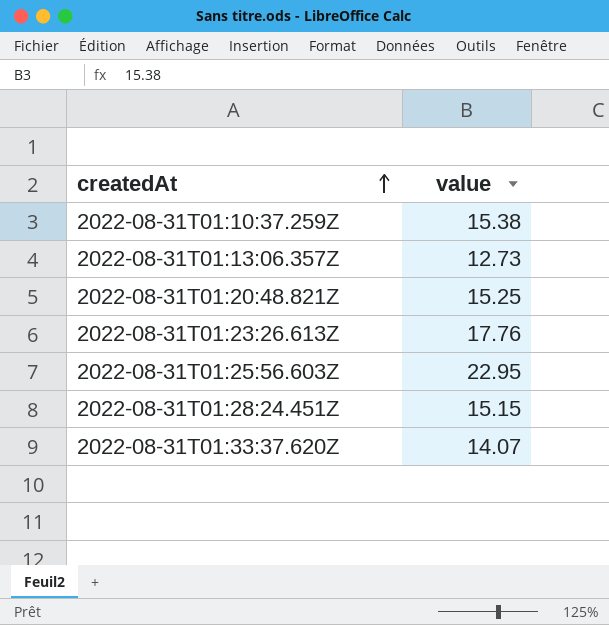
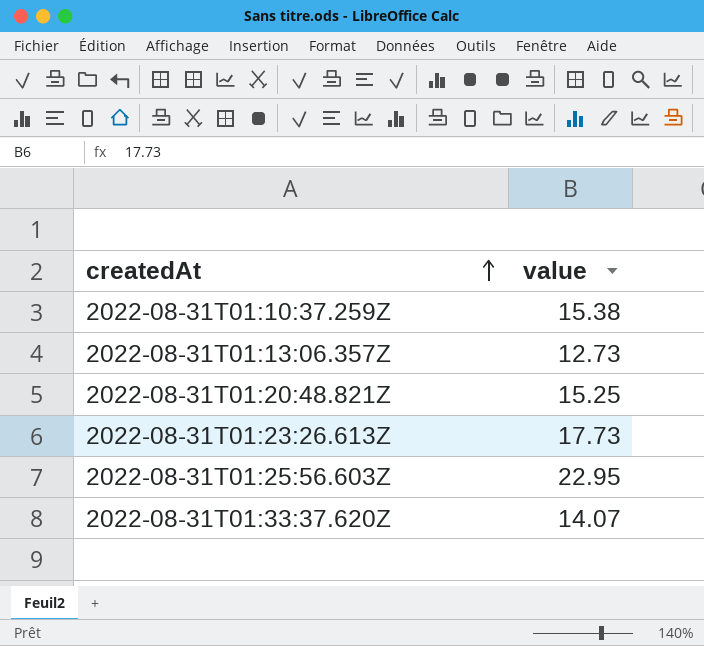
row 2022-08-31T01:28:24.451Z: 15.15 -> none
2022-08-31T01:23:26.613Z | value: 17.76 -> 17.73

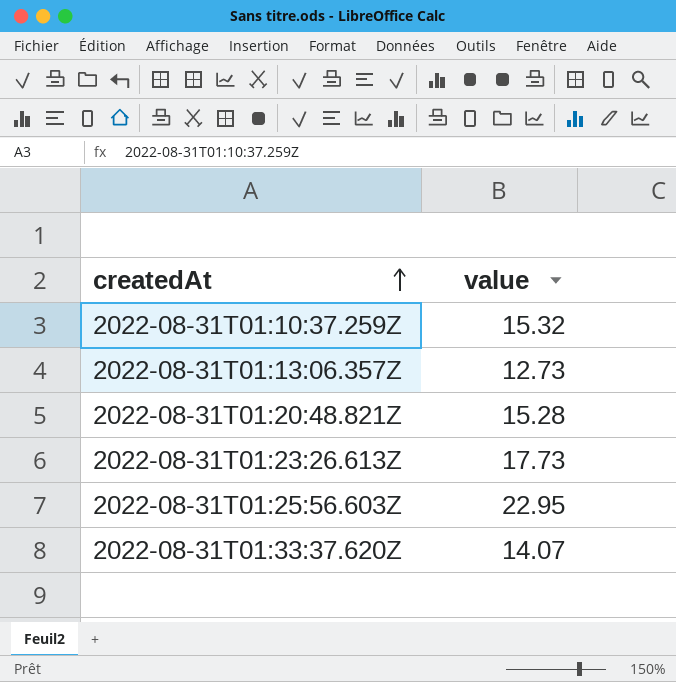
2022-08-31T01:10:37.259Z | value: 15.38 -> 15.32
2022-08-31T01:20:48.821Z | value: 15.25 -> 15.28

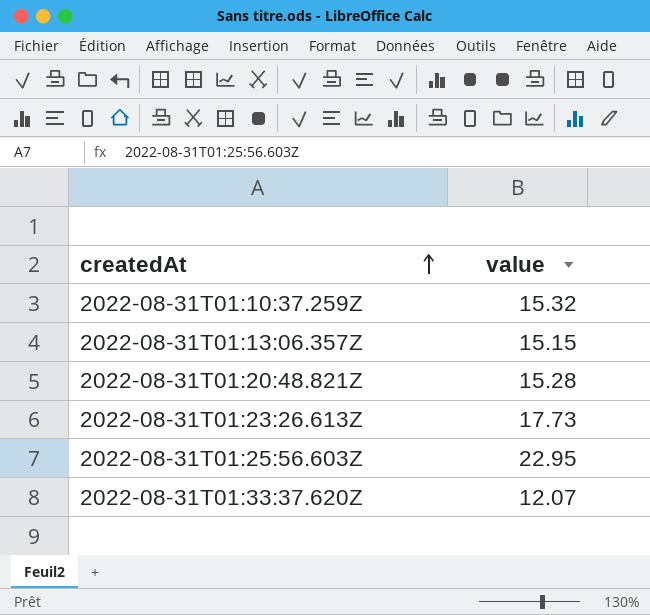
2022-08-31T01:13:06.357Z | value: 12.73 -> 15.15
2022-08-31T01:33:37.620Z | value: 14.07 -> 12.07

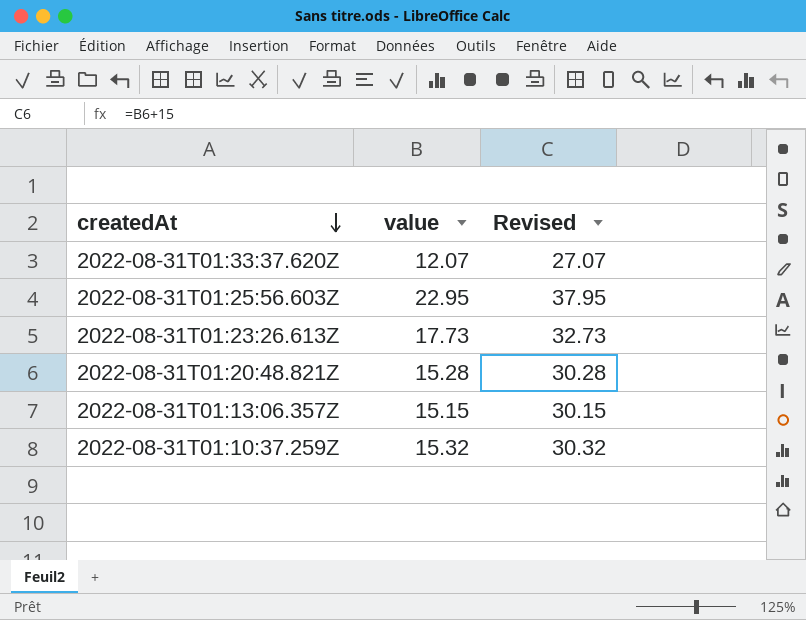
row order: createdAt ascending -> createdAt descending
column Revised | formula: none -> [value] + 15

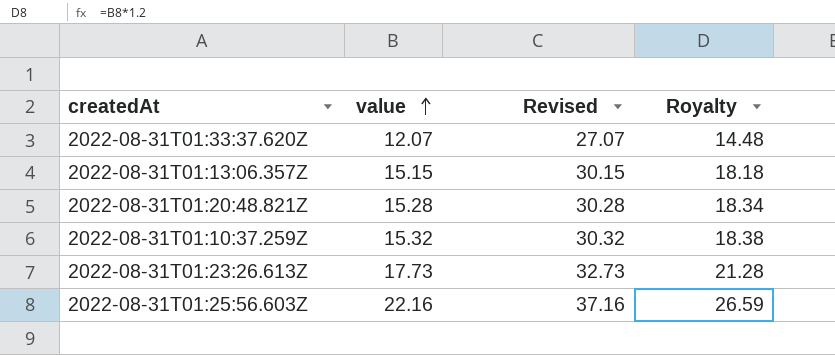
row order: createdAt descending -> value ascending
column Royalty | formula: none -> [value] * 1.2
2022-08-31T01:25:56.603Z | value: 22.95 -> 22.16
2022-08-31T01:25:56.603Z | Revised: 37.95 -> 37.16

